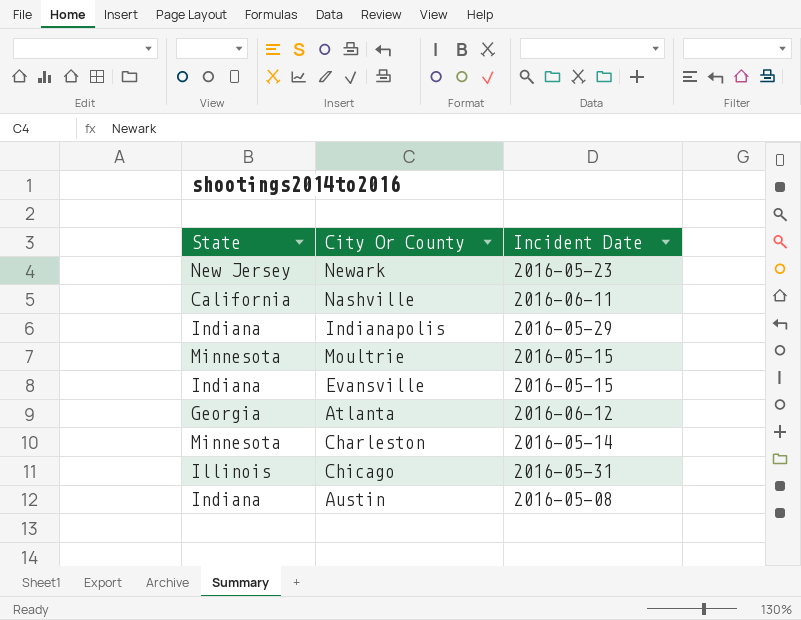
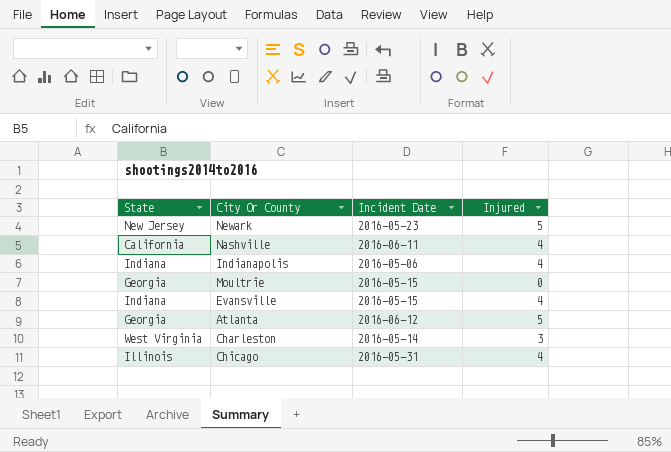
column Injured | position: none -> 4
row Austin: Indiana | 2016-05-08 -> none
Indianapolis | Incident Date: 2016-05-29 -> 2016-05-06
Moultrie | State: Minnesota -> Georgia
Charleston | State: Minnesota -> West Virginia

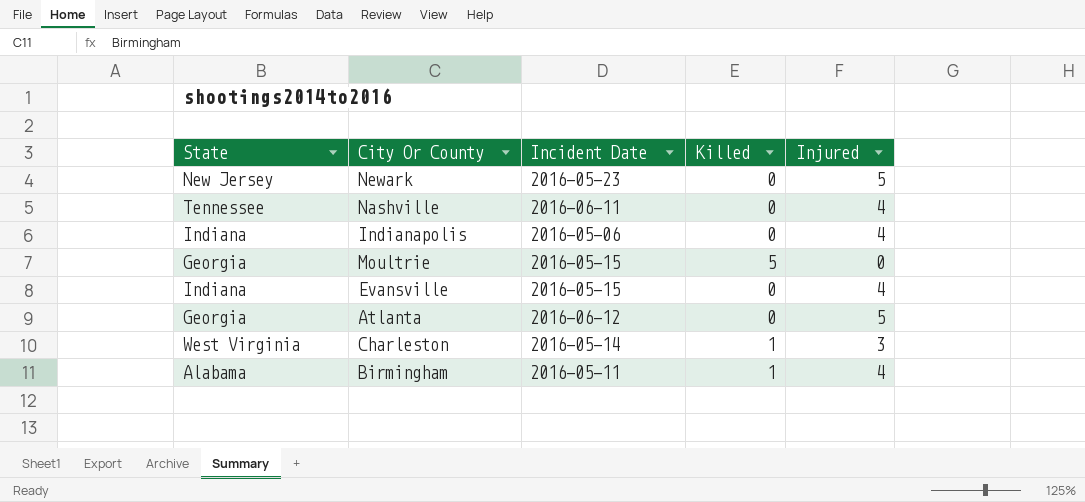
column Killed | position: none -> 4
row Chicago: Illinois | 2016-05-31 | 4 -> none
Nashville | State: California -> Tennessee
row Birmingham: none -> Alabama | 2016-05-11 | 1 | 4

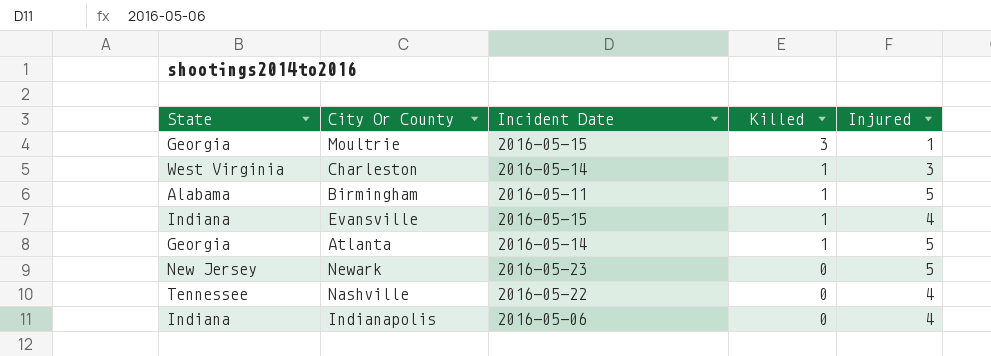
row order: none -> Killed descending
Moultrie | Killed: 5 -> 3
Moultrie | Injured: 0 -> 1
Birmingham | Injured: 4 -> 5
Evansville | Killed: 0 -> 1
Atlanta | Incident Date: 2016-06-12 -> 2016-05-14
Atlanta | Killed: 0 -> 1
Nashville | Incident Date: 2016-06-11 -> 2016-05-22

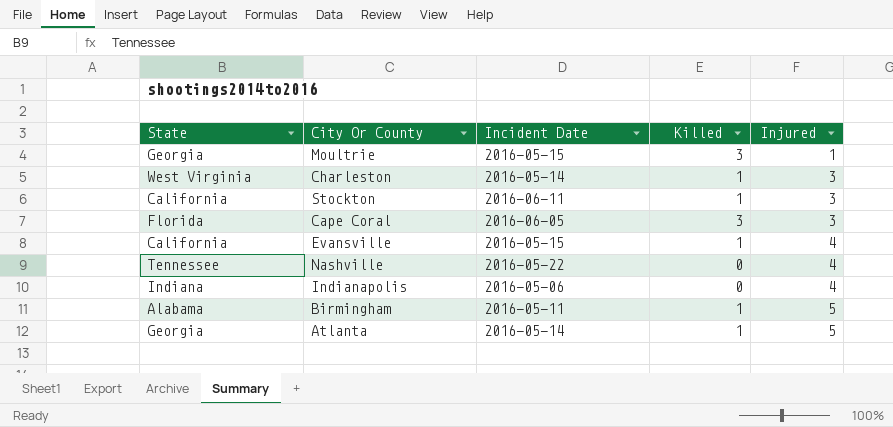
row order: Killed descending -> Injured ascending
row Newark: New Jersey | 2016-05-23 | 0 | 5 -> none
row Stockton: none -> California | 2016-06-11 | 1 | 3
row Cape Coral: none -> Florida | 2016-06-05 | 3 | 3
Evansville | State: Indiana -> California

